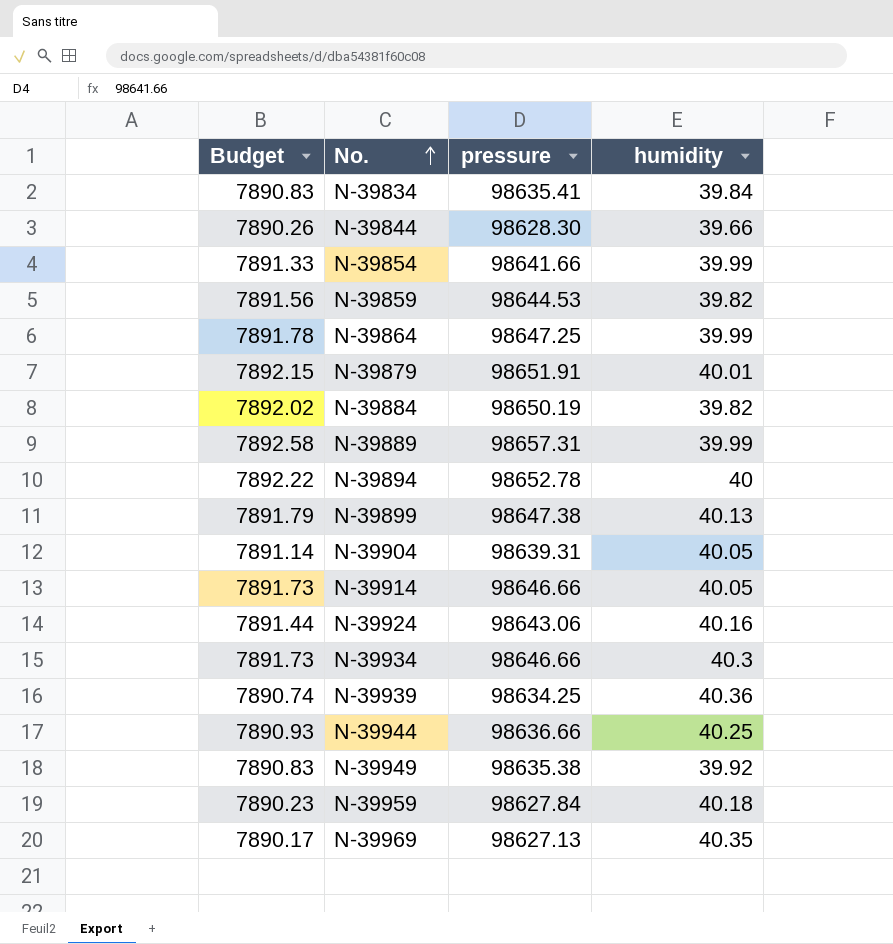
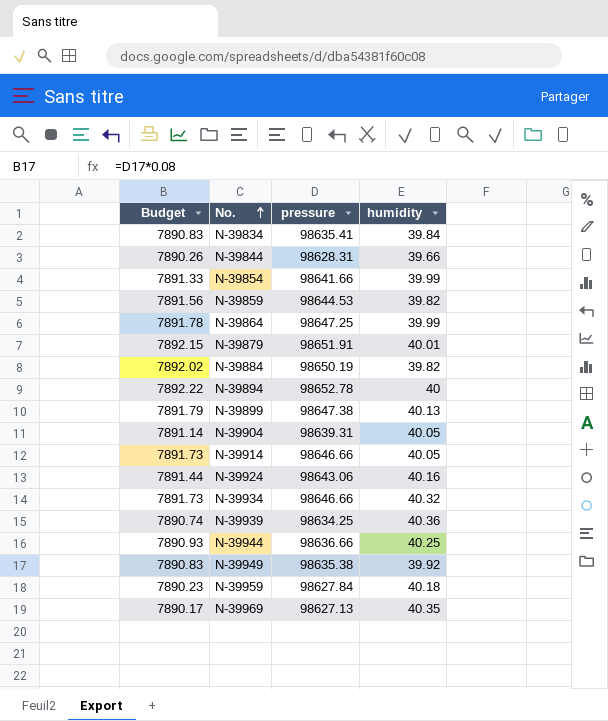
row N-39889: 7892.58 | 98657.31 | 39.99 -> none
N-39844 | pressure: 98628.30 -> 98628.31
N-39934 | humidity: 40.3 -> 40.32

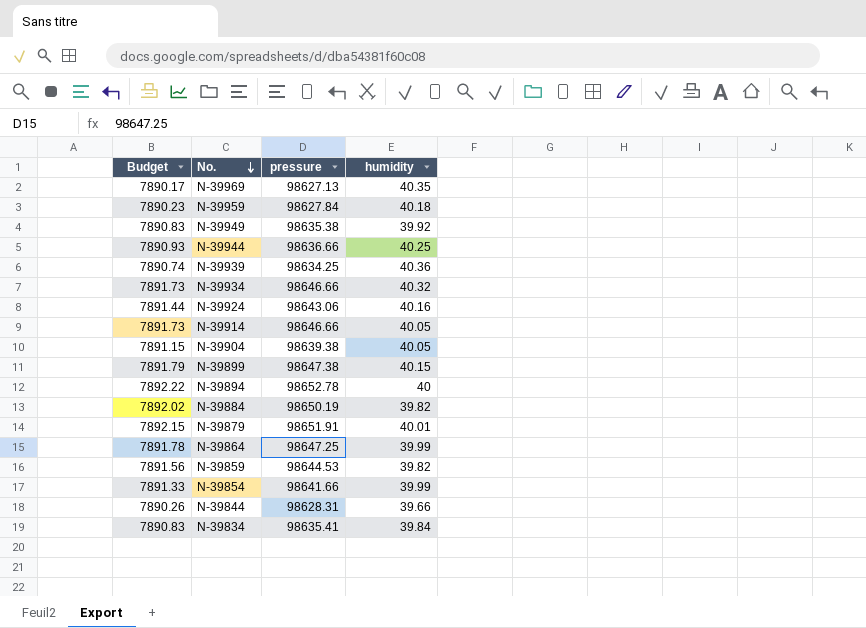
row order: No. ascending -> No. descending
N-39904 | Budget: 7891.14 -> 7891.15
N-39904 | pressure: 98639.31 -> 98639.38
N-39899 | humidity: 40.13 -> 40.15

